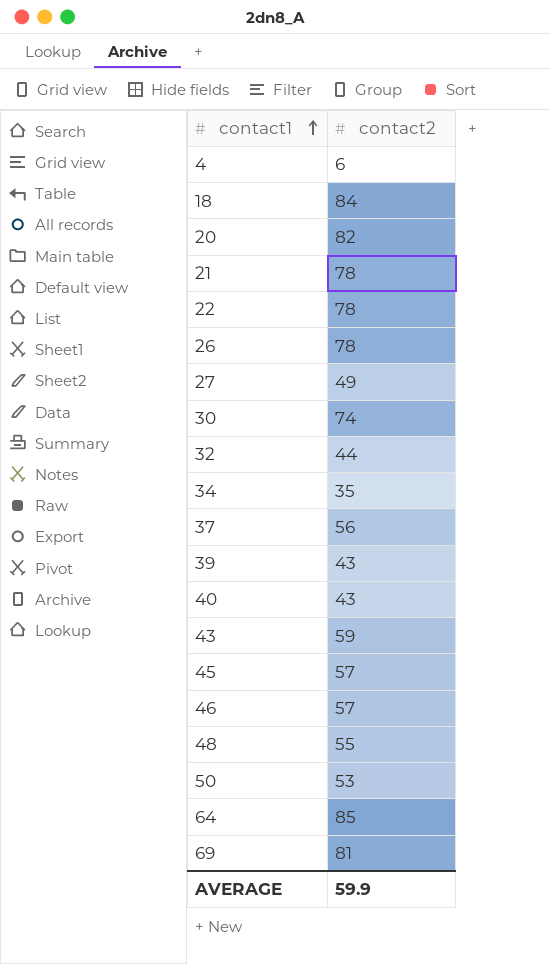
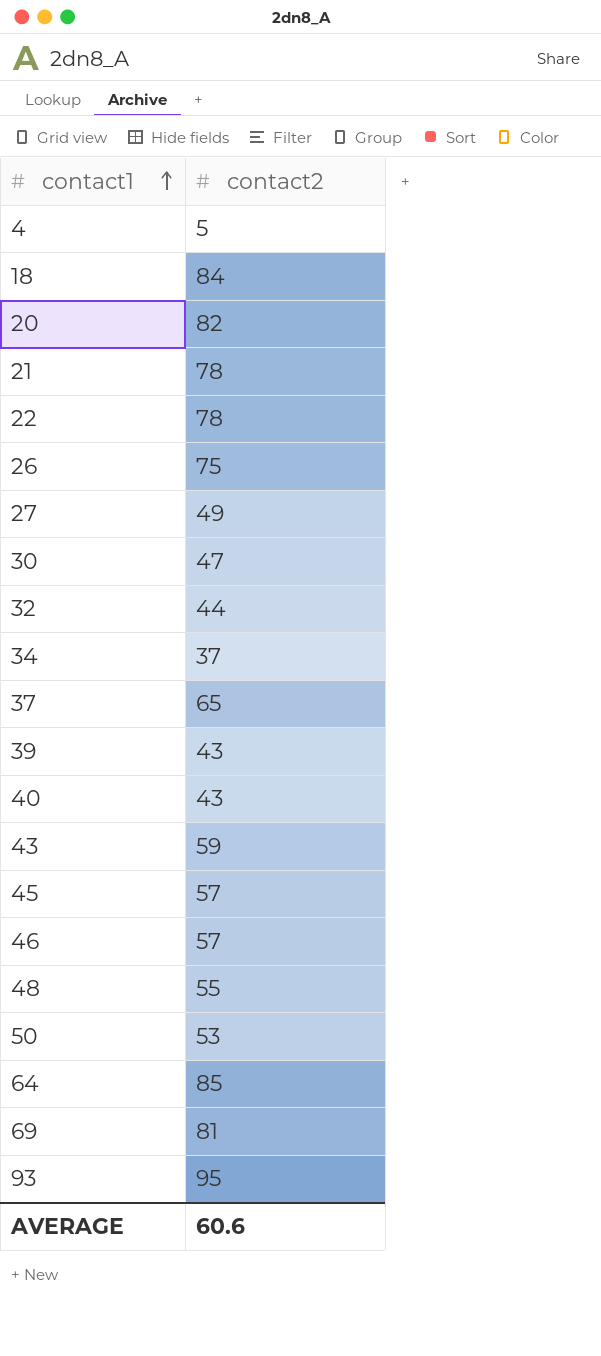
4 | contact2: 6 -> 5
26 | contact2: 78 -> 75
30 | contact2: 74 -> 47
34 | contact2: 35 -> 37
37 | contact2: 56 -> 65
row 93: none -> 95
AVERAGE | contact2: 59.9 -> 60.6

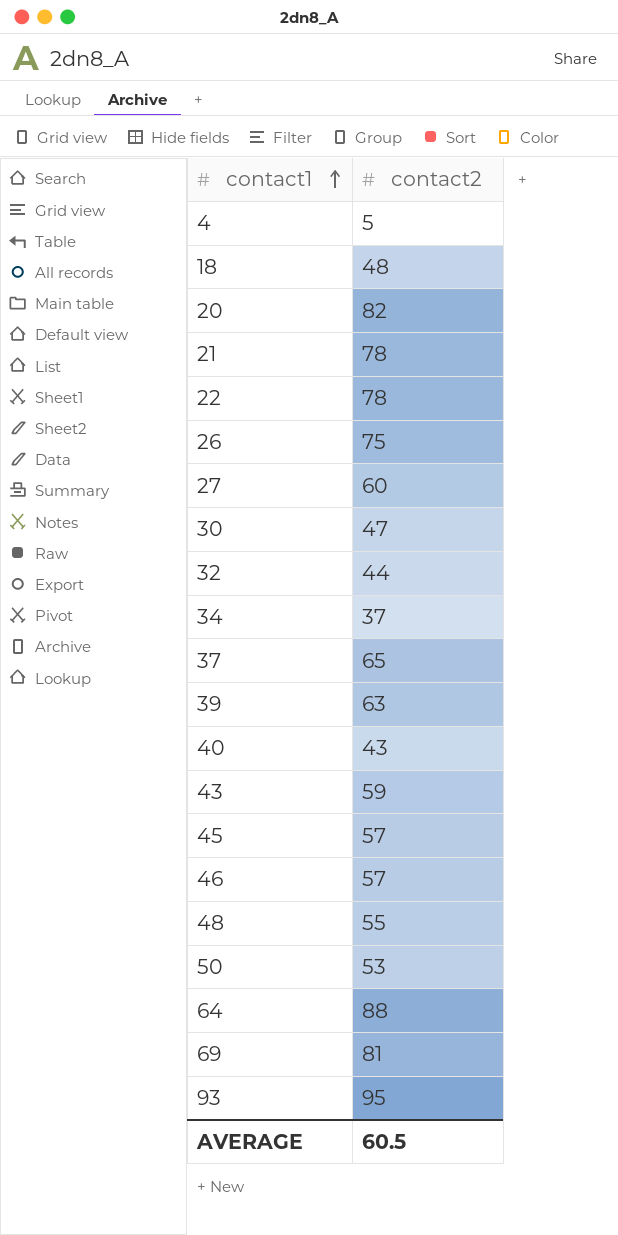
18 | contact2: 84 -> 48
27 | contact2: 49 -> 60
39 | contact2: 43 -> 63
64 | contact2: 85 -> 88
AVERAGE | contact2: 60.6 -> 60.5

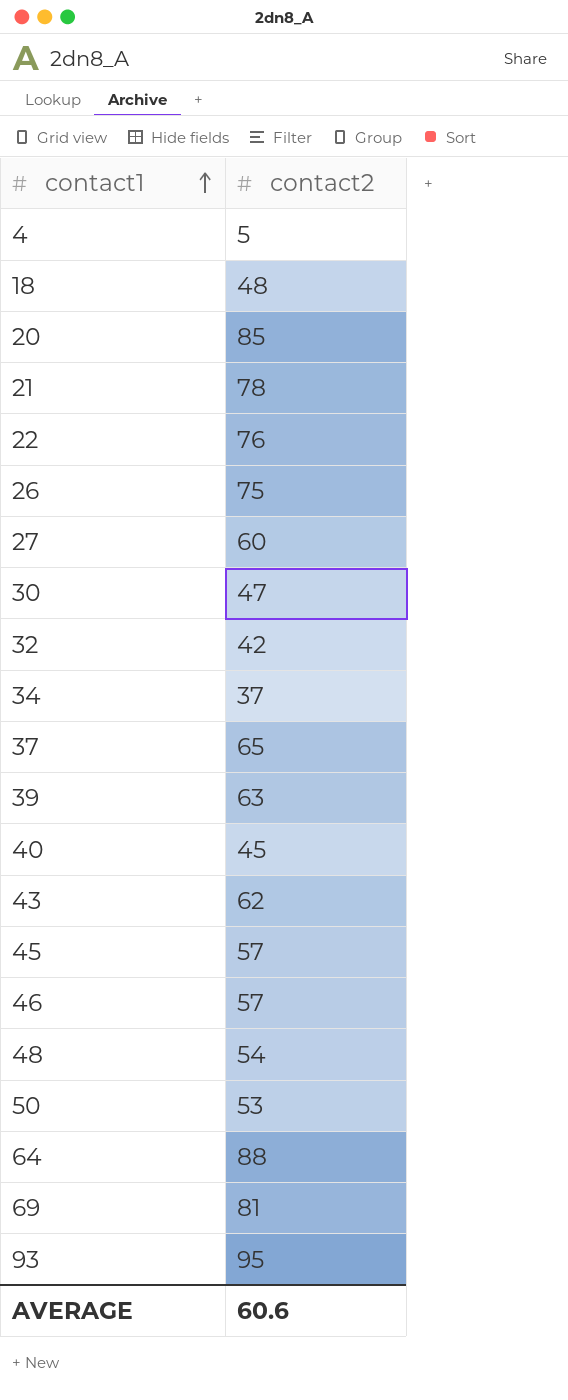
20 | contact2: 82 -> 85
22 | contact2: 78 -> 76
32 | contact2: 44 -> 42
40 | contact2: 43 -> 45
43 | contact2: 59 -> 62
48 | contact2: 55 -> 54
AVERAGE | contact2: 60.5 -> 60.6

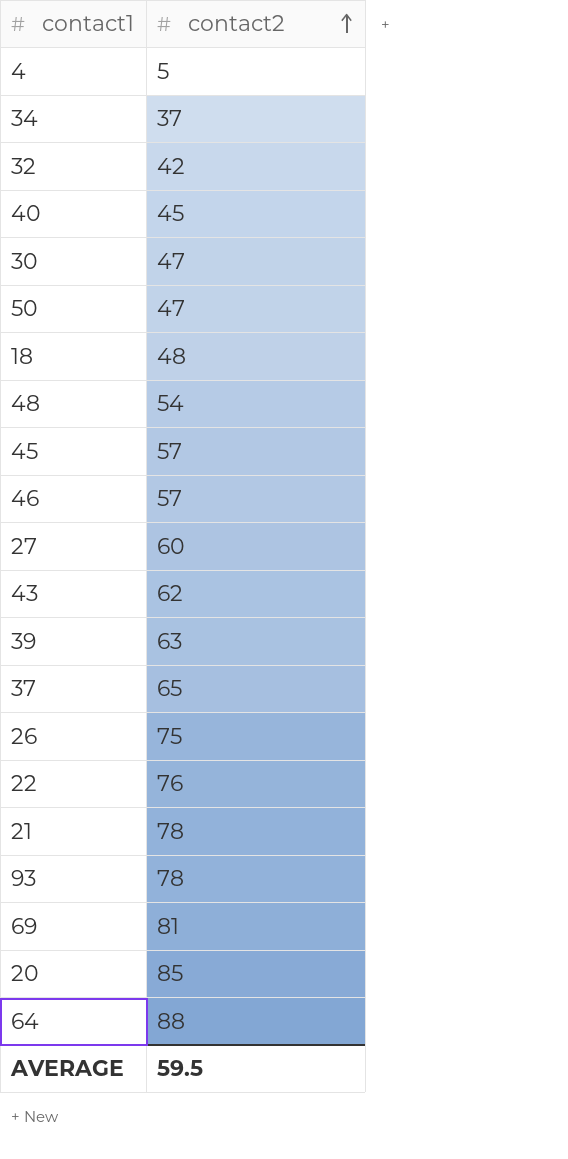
row order: contact1 ascending -> contact2 ascending
50 | contact2: 53 -> 47
93 | contact2: 95 -> 78
AVERAGE | contact2: 60.6 -> 59.5

